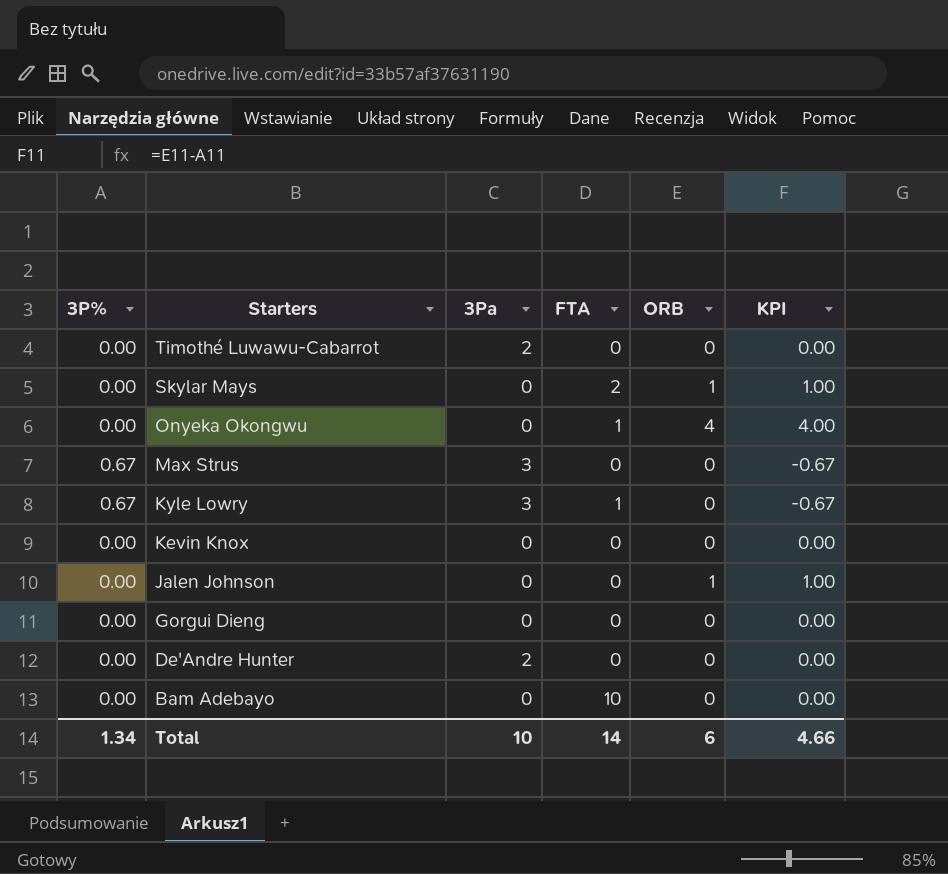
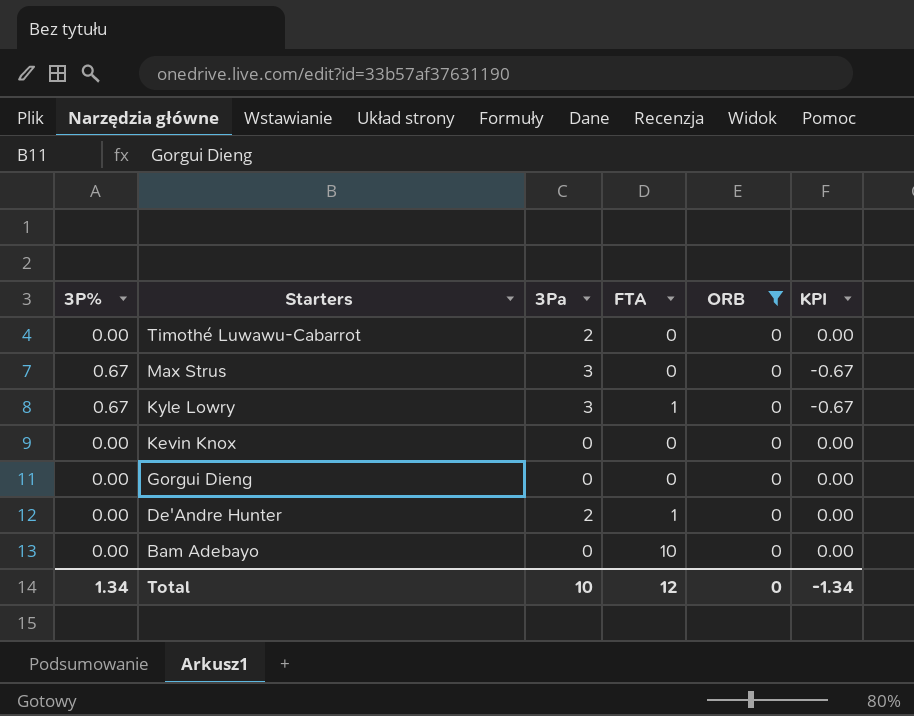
filter: none -> ORB = 0
De'Andre Hunter | FTA: 0 -> 1
Total | FTA: 14 -> 12
Total | ORB: 6 -> 0
Total | KPI: 4.66 -> -1.34

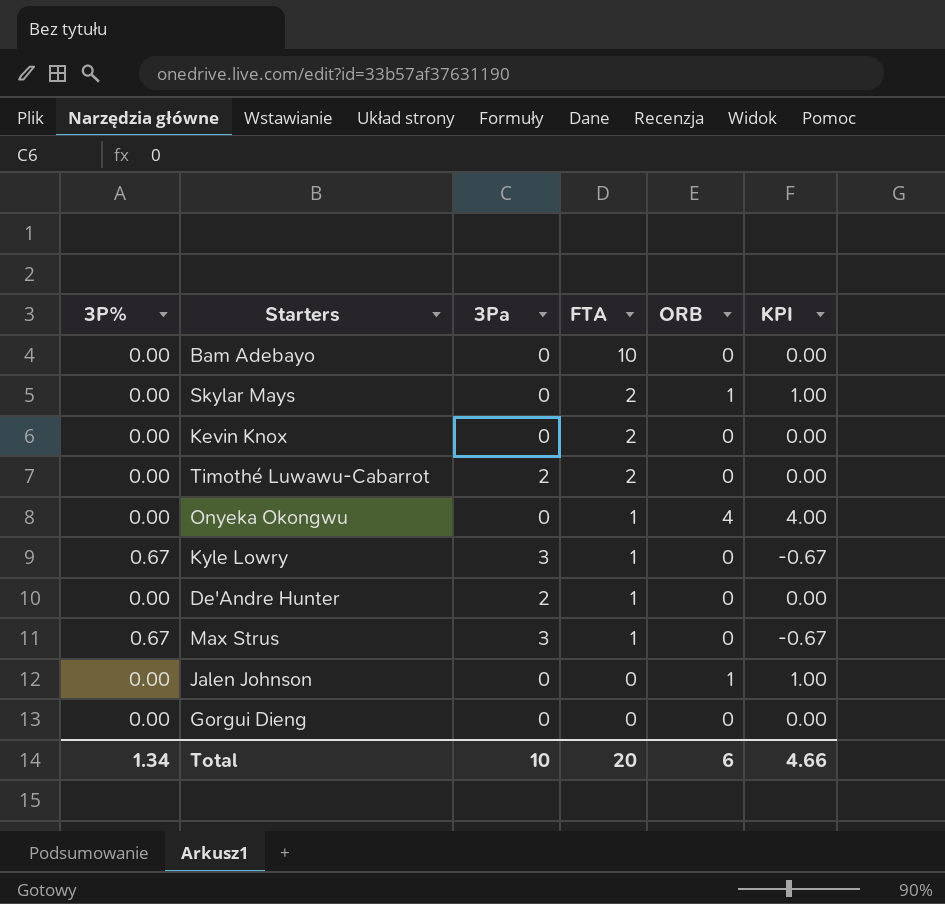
filter: ORB = 0 -> none
row order: Starters descending -> FTA descending
Kevin Knox | FTA: 0 -> 2
Timothé Luwawu-Cabarrot | FTA: 0 -> 2
Max Strus | FTA: 0 -> 1
Total | FTA: 12 -> 20
Total | ORB: 0 -> 6
Total | KPI: -1.34 -> 4.66

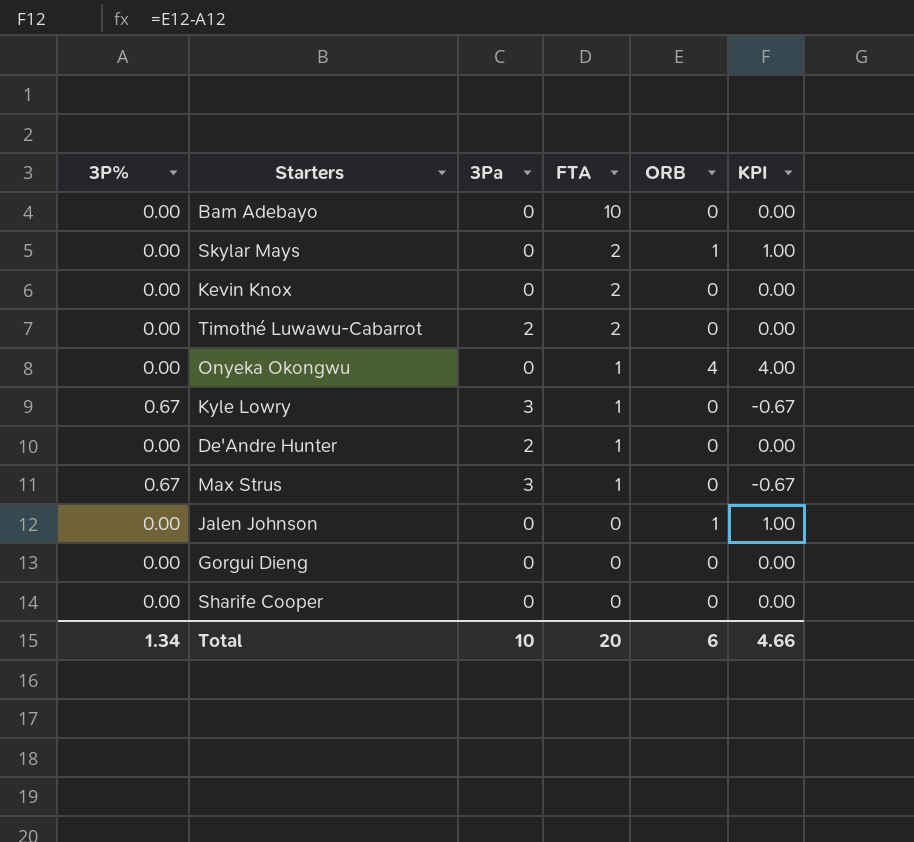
row Sharife Cooper: none -> 0.00 | 0 | 0 | 0 | 0.00

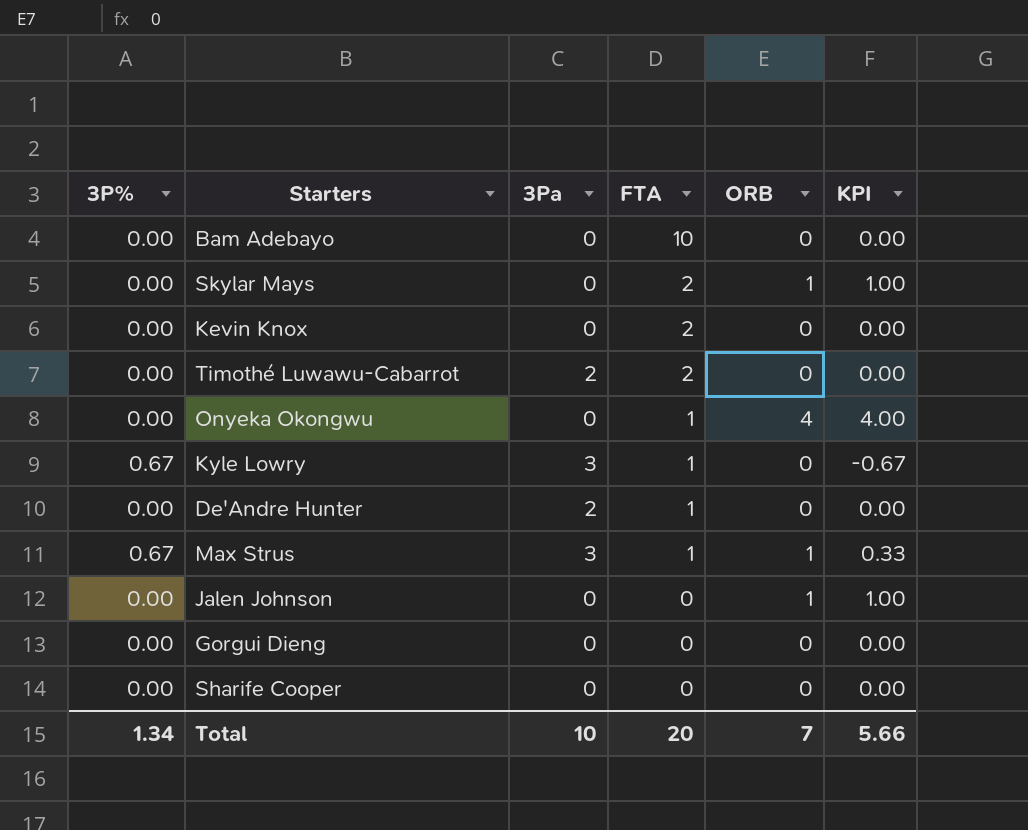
Max Strus | ORB: 0 -> 1
Max Strus | KPI: -0.67 -> 0.33
Total | ORB: 6 -> 7
Total | KPI: 4.66 -> 5.66

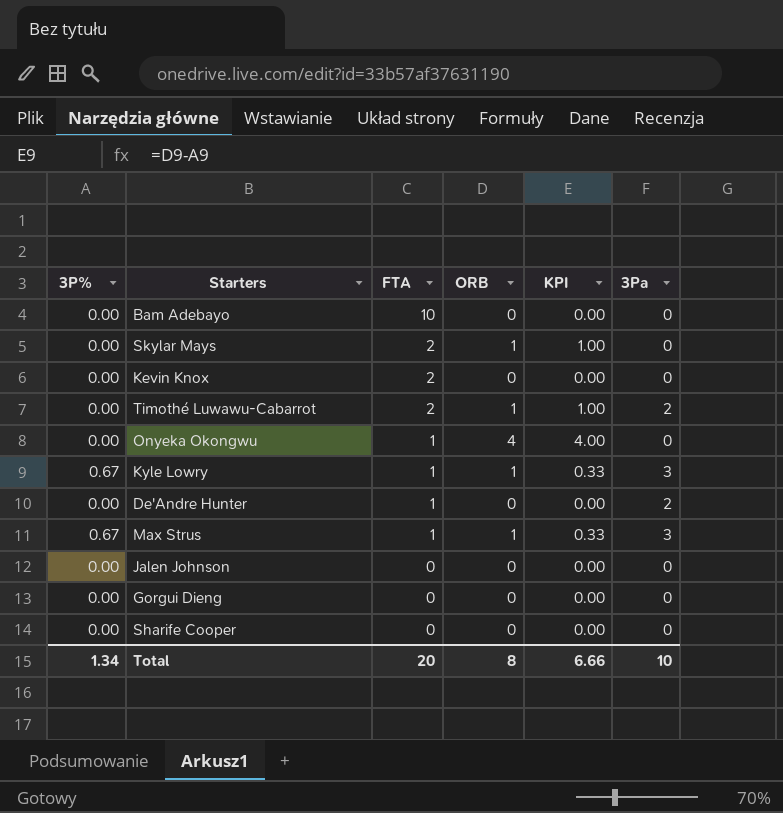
column 3Pa | position: 3 -> 6
Timothé Luwawu-Cabarrot | ORB: 0 -> 1
Timothé Luwawu-Cabarrot | KPI: 0.00 -> 1.00
Kyle Lowry | ORB: 0 -> 1
Kyle Lowry | KPI: -0.67 -> 0.33
Jalen Johnson | ORB: 1 -> 0
Jalen Johnson | KPI: 1.00 -> 0.00
Total | ORB: 7 -> 8
Total | KPI: 5.66 -> 6.66

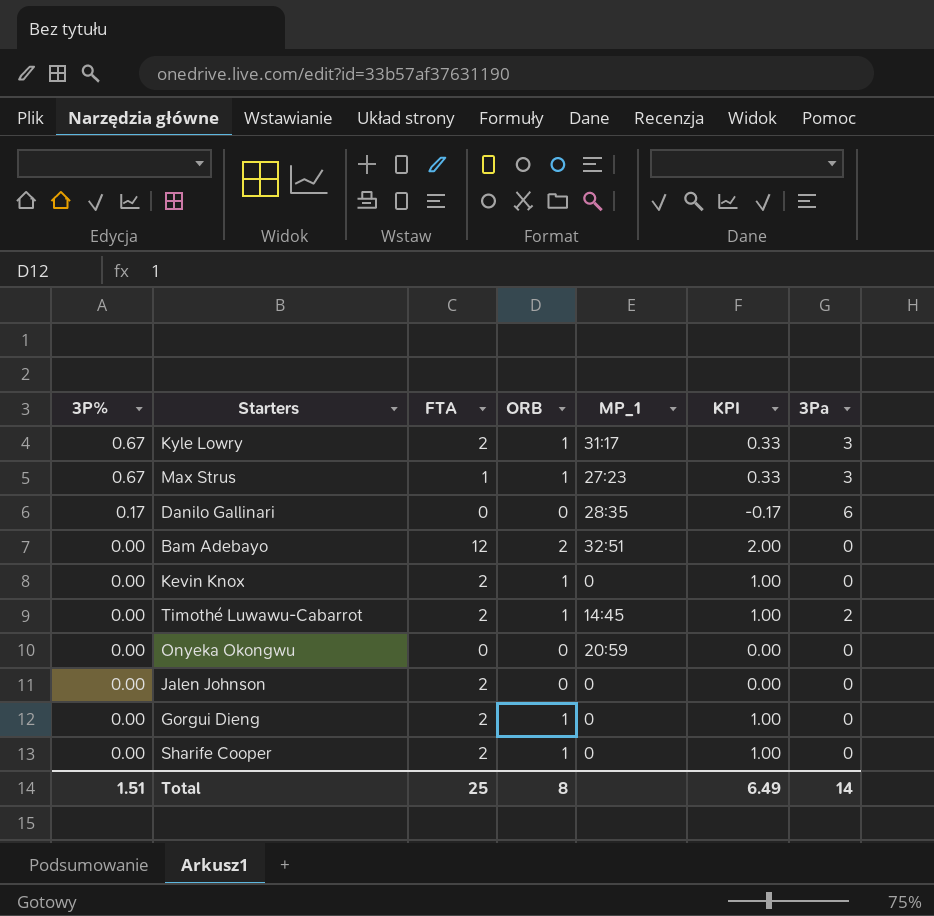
row order: FTA descending -> 3P% descending
column MP_1 | position: none -> 5
row Skylar Mays: 0.00 | 2 | 1 | 1.00 | 0 -> none
row De'Andre Hunter: 0.00 | 1 | 0 | 0.00 | 2 -> none
Kyle Lowry | FTA: 1 -> 2
row Danilo Gallinari: none -> 0.17 | 0 | 0 | 28:35 | -0.17 | 6
Bam Adebayo | FTA: 10 -> 12
Bam Adebayo | ORB: 0 -> 2
Bam Adebayo | KPI: 0.00 -> 2.00
Kevin Knox | ORB: 0 -> 1
Kevin Knox | KPI: 0.00 -> 1.00
Onyeka Okongwu | FTA: 1 -> 0
Onyeka Okongwu | ORB: 4 -> 0
Onyeka Okongwu | KPI: 4.00 -> 0.00
Jalen Johnson | FTA: 0 -> 2
Gorgui Dieng | FTA: 0 -> 2
Gorgui Dieng | ORB: 0 -> 1
Gorgui Dieng | KPI: 0.00 -> 1.00
Sharife Cooper | FTA: 0 -> 2
Sharife Cooper | ORB: 0 -> 1
Sharife Cooper | KPI: 0.00 -> 1.00
Total | 3P%: 1.34 -> 1.51
Total | FTA: 20 -> 25
Total | KPI: 6.66 -> 6.49
Total | 3Pa: 10 -> 14

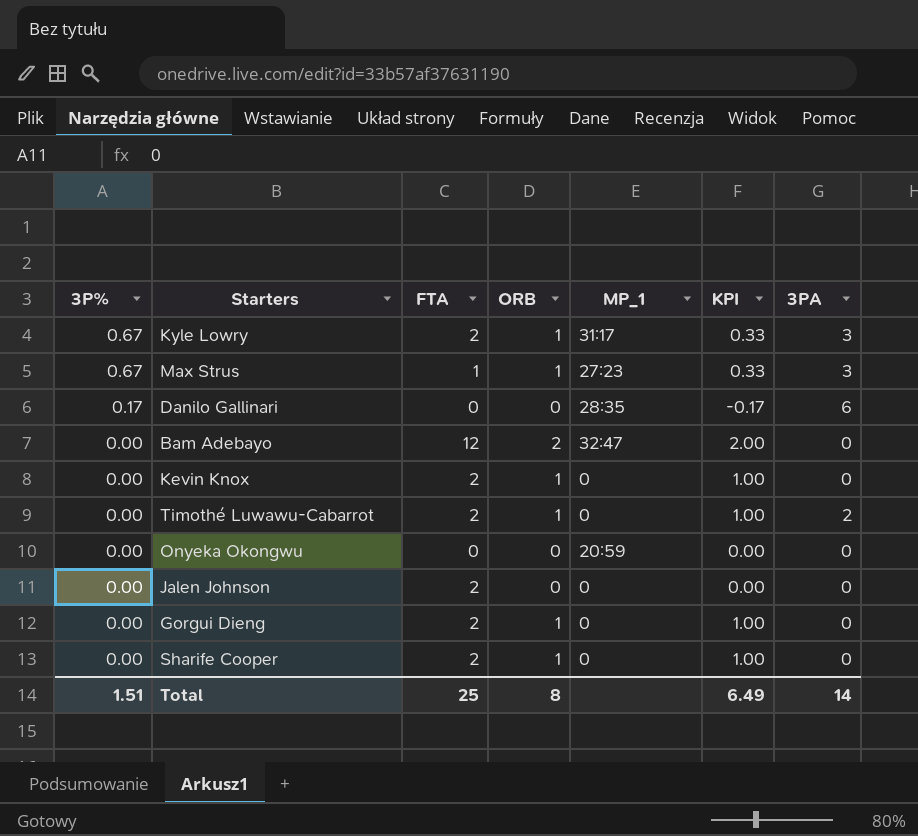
column name: 3Pa -> 3PA
Bam Adebayo | MP_1: 32:51 -> 32:47
Timothé Luwawu-Cabarrot | MP_1: 14:45 -> 0

